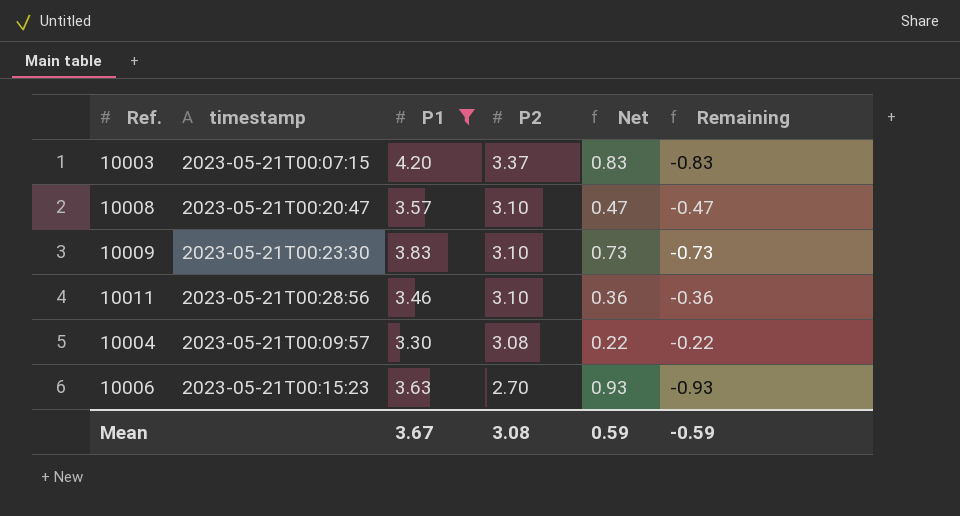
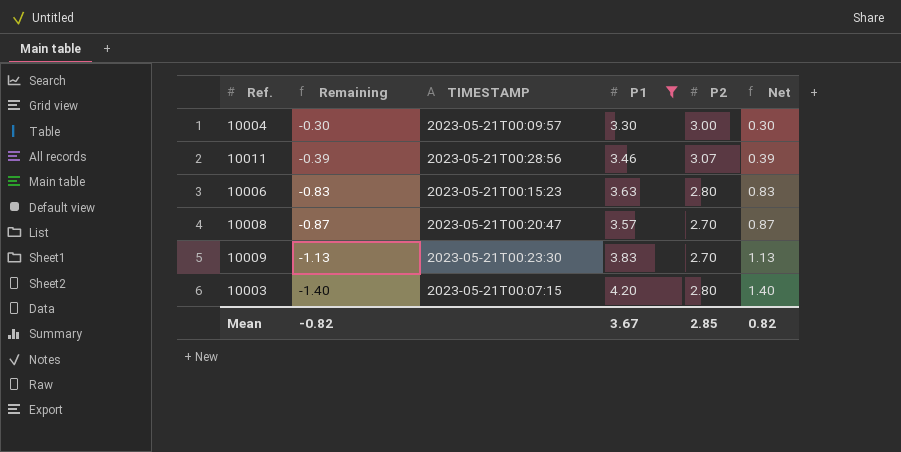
row order: P2 descending -> Remaining descending
column Remaining | position: 6 -> 2
column name: timestamp -> TIMESTAMP
10004 | Remaining: -0.22 -> -0.30
10004 | P2: 3.08 -> 3.00
10004 | Net: 0.22 -> 0.30
10011 | Remaining: -0.36 -> -0.39
10011 | P2: 3.10 -> 3.07
10011 | Net: 0.36 -> 0.39
10006 | Remaining: -0.93 -> -0.83
10006 | P2: 2.70 -> 2.80
10006 | Net: 0.93 -> 0.83
10008 | Remaining: -0.47 -> -0.87
10008 | P2: 3.10 -> 2.70
10008 | Net: 0.47 -> 0.87
10009 | Remaining: -0.73 -> -1.13
10009 | P2: 3.10 -> 2.70
10009 | Net: 0.73 -> 1.13
10003 | Remaining: -0.83 -> -1.40
10003 | P2: 3.37 -> 2.80
10003 | Net: 0.83 -> 1.40
Mean | Remaining: -0.59 -> -0.82
Mean | P2: 3.08 -> 2.85
Mean | Net: 0.59 -> 0.82

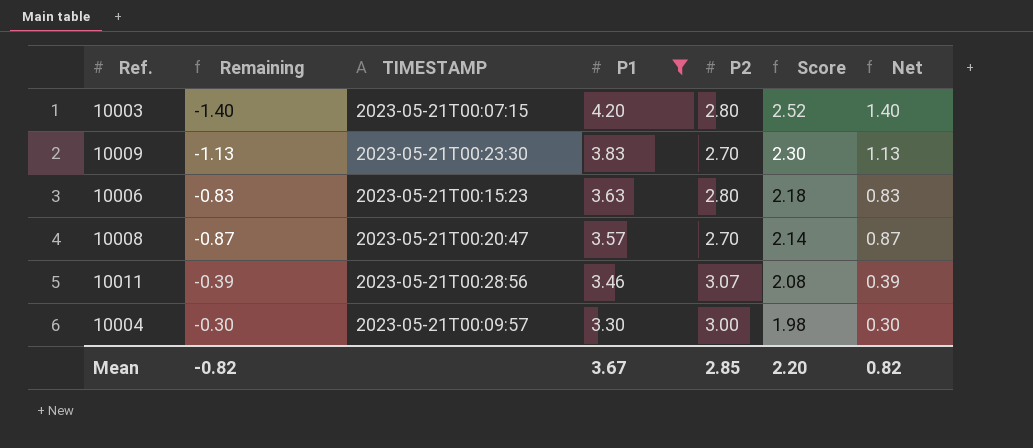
row order: Remaining descending -> P1 descending
column Score | formula: none -> [P1] * 0.6

